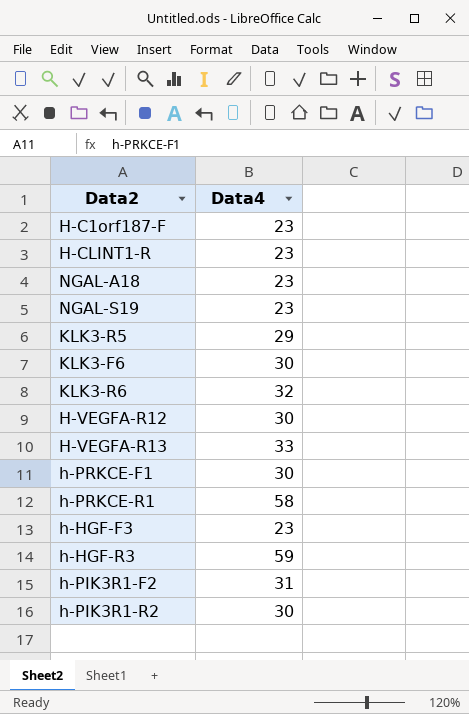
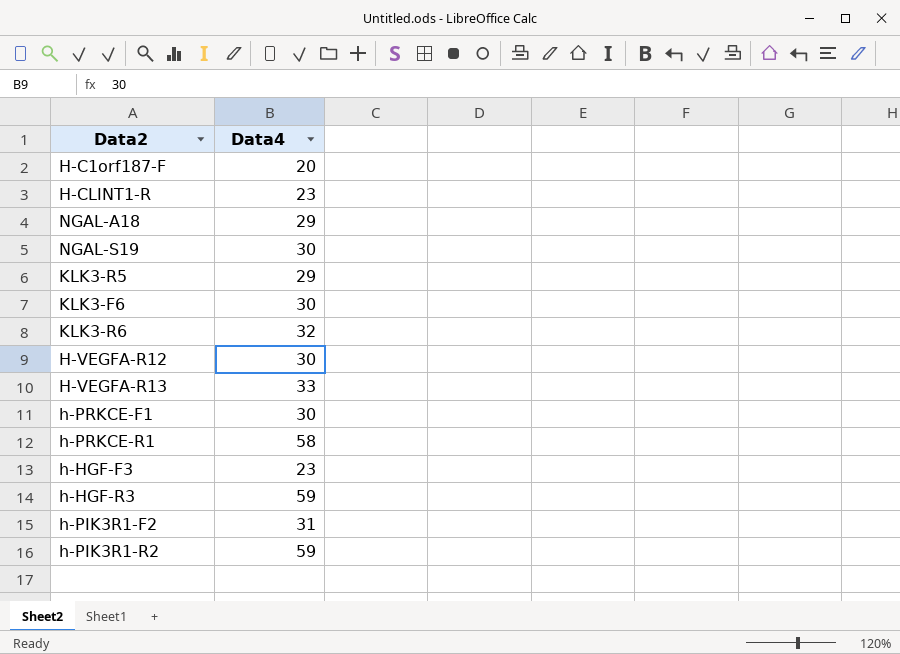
H-C1orf187-F | Data4: 23 -> 20
NGAL-A18 | Data4: 23 -> 29
NGAL-S19 | Data4: 23 -> 30
h-PIK3R1-R2 | Data4: 30 -> 59

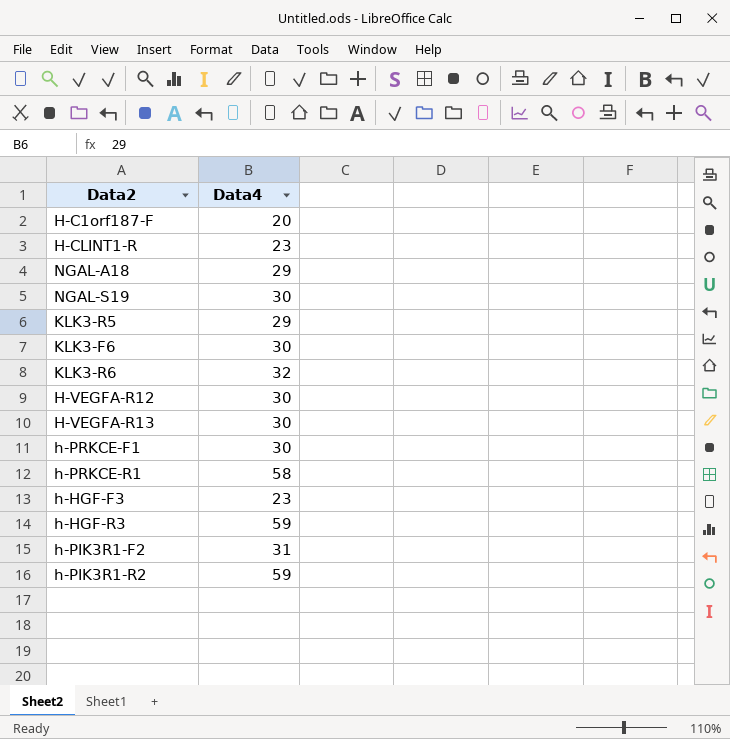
H-VEGFA-R13 | Data4: 33 -> 30

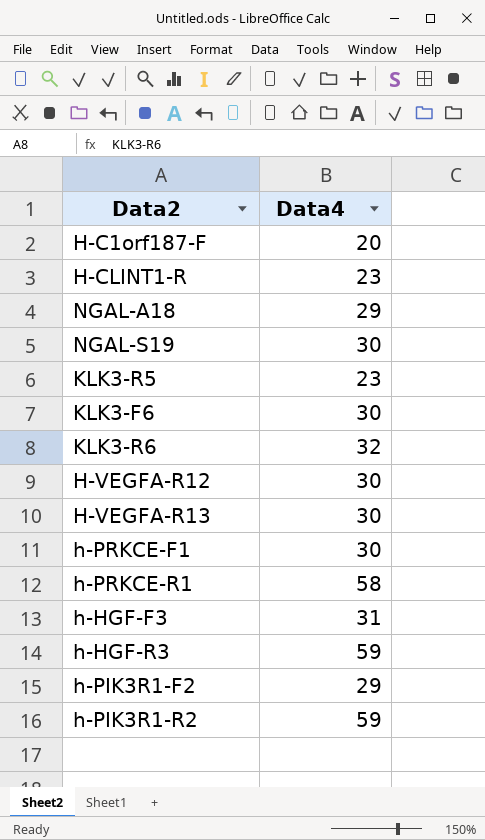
KLK3-R5 | Data4: 29 -> 23
h-HGF-F3 | Data4: 23 -> 31
h-PIK3R1-F2 | Data4: 31 -> 29

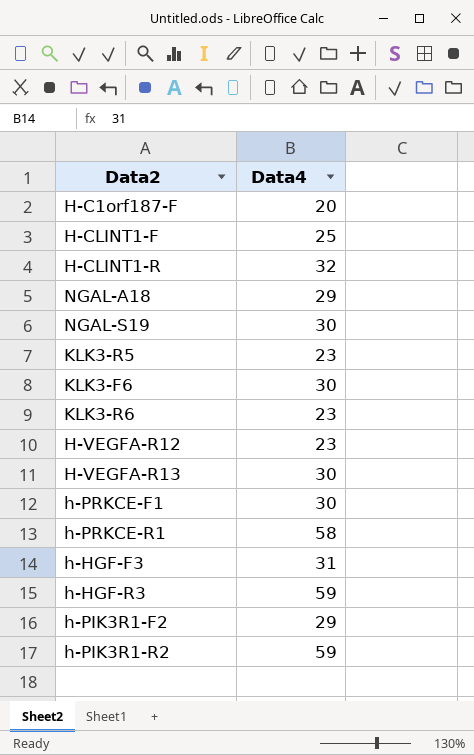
row H-CLINT1-F: none -> 25
H-CLINT1-R | Data4: 23 -> 32
KLK3-R6 | Data4: 32 -> 23
H-VEGFA-R12 | Data4: 30 -> 23

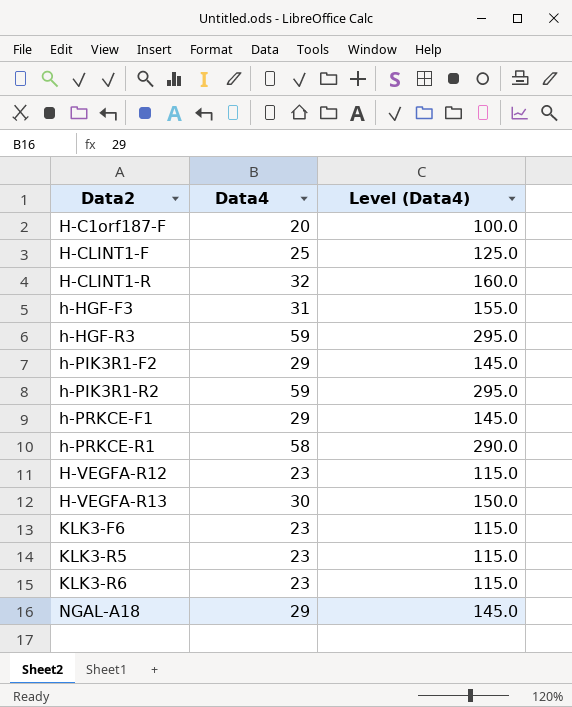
row order: none -> Data2 ascending
column Level (Data4) | formula: none -> [Data4] * 5
row NGAL-S19: 30 -> none
h-PRKCE-F1 | Data4: 30 -> 29
KLK3-F6 | Data4: 30 -> 23

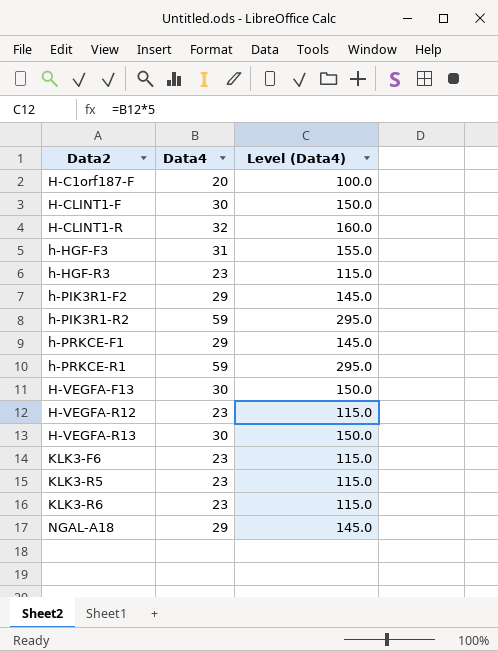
H-CLINT1-F | Data4: 25 -> 30
H-CLINT1-F | Level (Data4): 125.0 -> 150.0
h-HGF-R3 | Data4: 59 -> 23
h-HGF-R3 | Level (Data4): 295.0 -> 115.0
h-PRKCE-R1 | Data4: 58 -> 59
h-PRKCE-R1 | Level (Data4): 290.0 -> 295.0
row H-VEGFA-F13: none -> 30 | 150.0

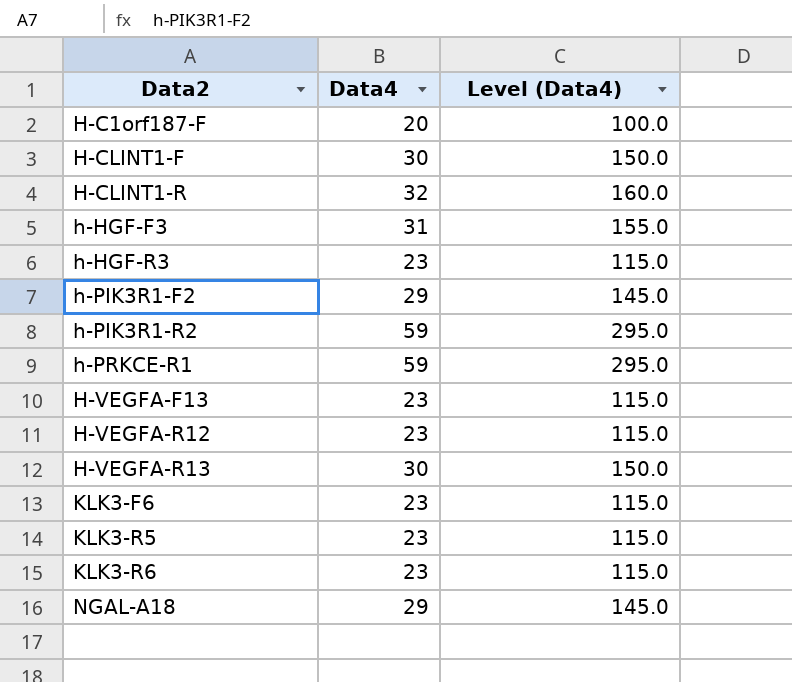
row h-PRKCE-F1: 29 | 145.0 -> none
H-VEGFA-F13 | Data4: 30 -> 23
H-VEGFA-F13 | Level (Data4): 150.0 -> 115.0

